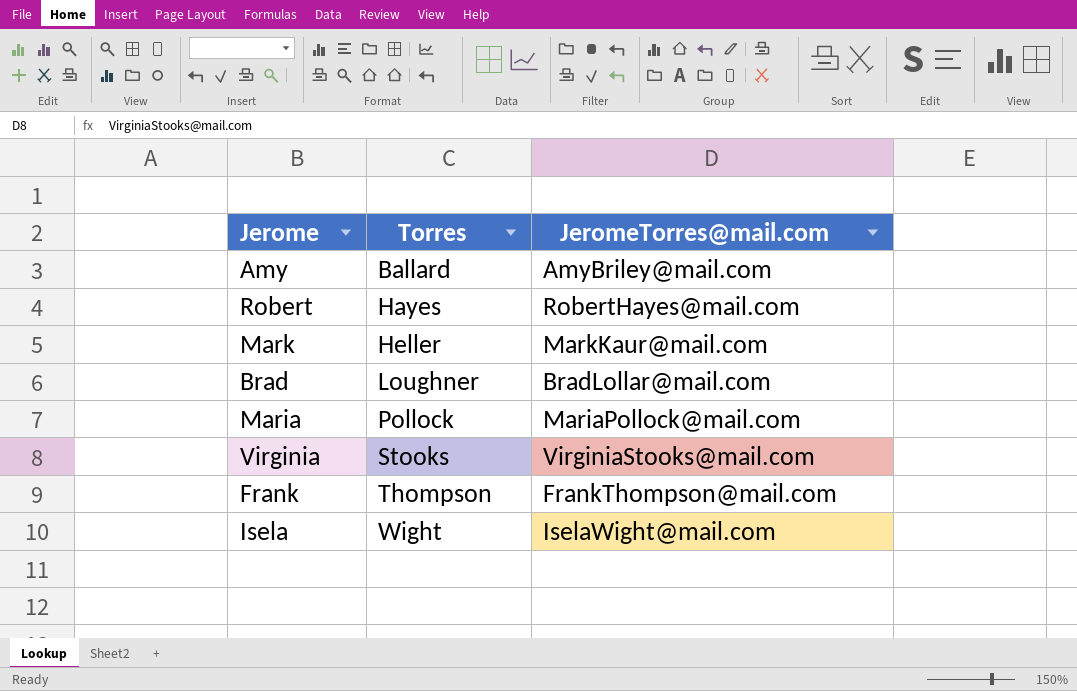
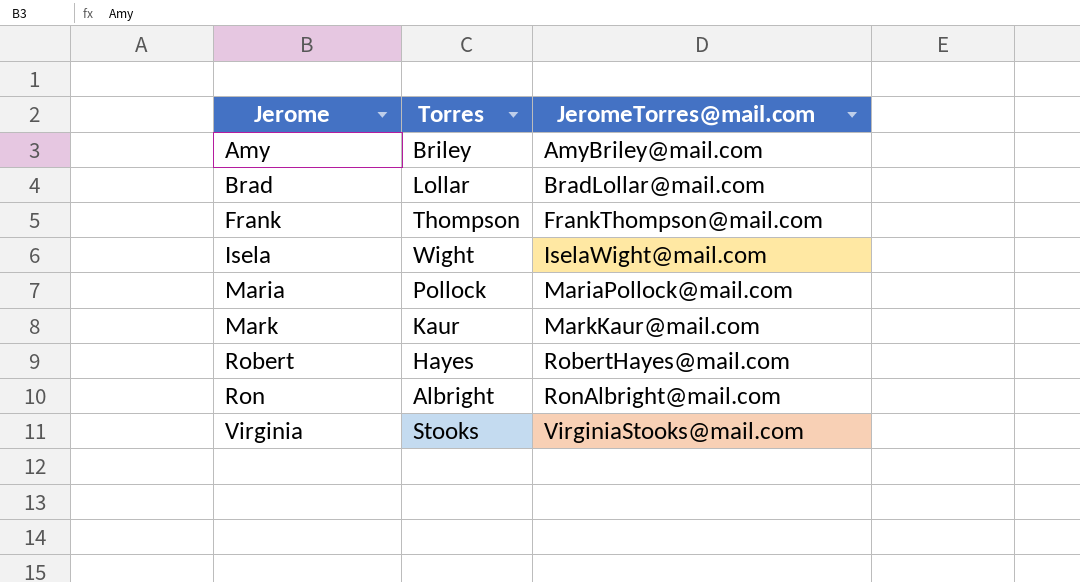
row order: Torres ascending -> Jerome ascending
Amy | Torres: Ballard -> Briley
Brad | Torres: Loughner -> Lollar
Mark | Torres: Heller -> Kaur
row Ron: none -> Albright | RonAlbright@mail.com

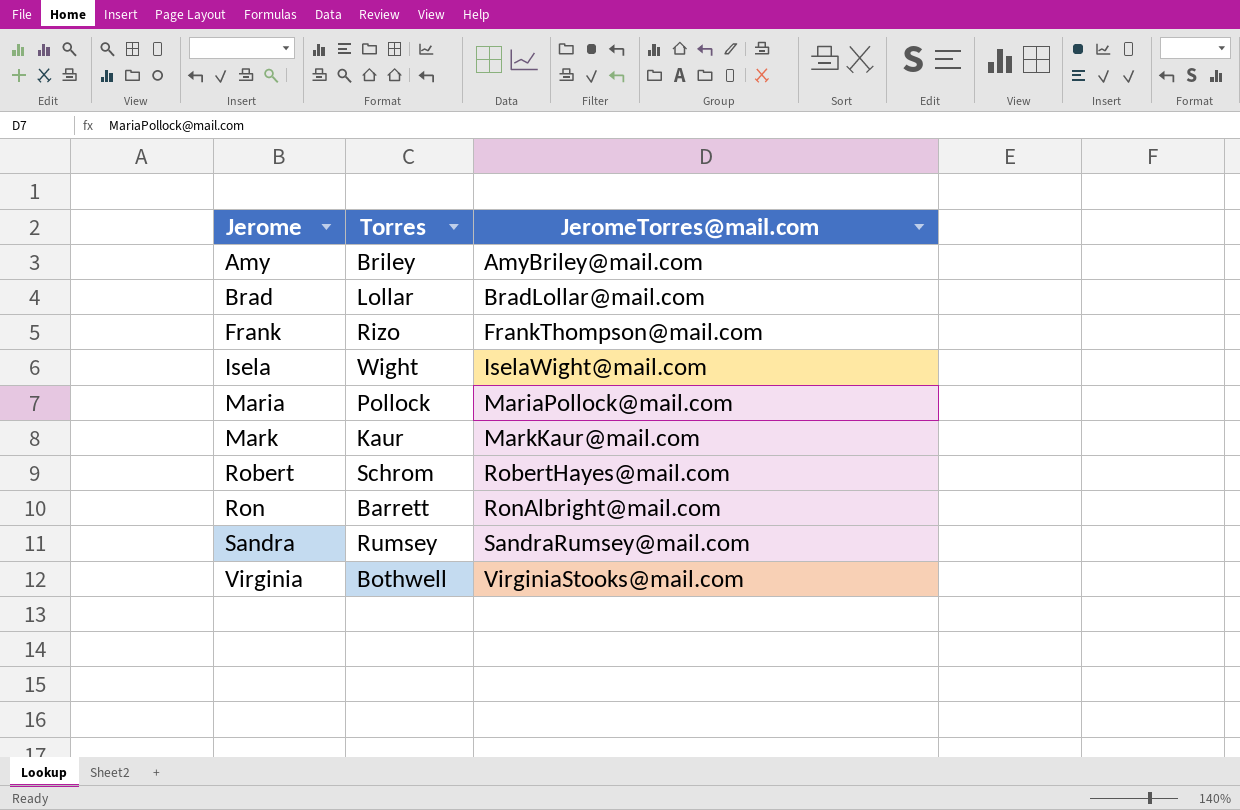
Frank | Torres: Thompson -> Rizo
Robert | Torres: Hayes -> Schrom
Ron | Torres: Albright -> Barrett
row Sandra: none -> Rumsey | SandraRumsey@mail.com
Virginia | Torres: Stooks -> Bothwell

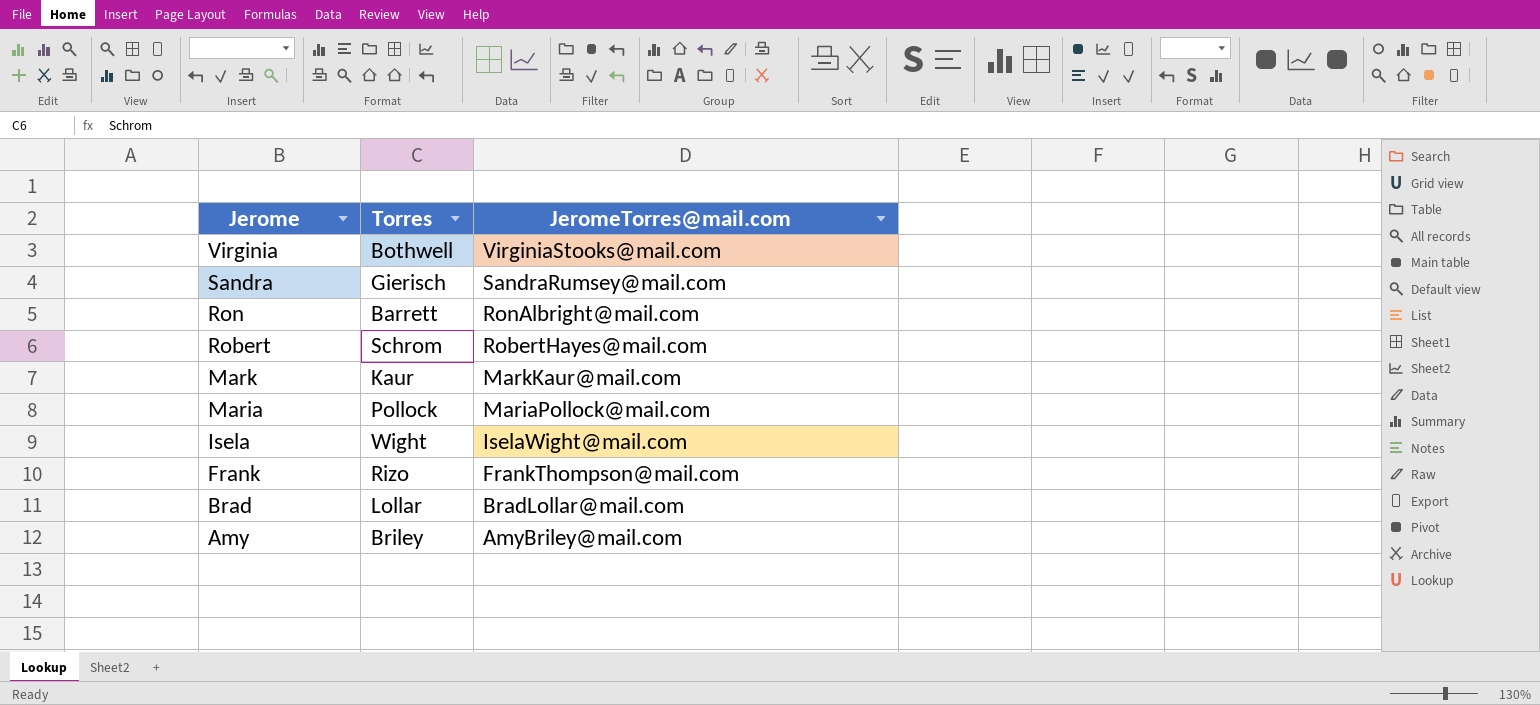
row order: Jerome ascending -> Jerome descending
Sandra | Torres: Rumsey -> Gierisch

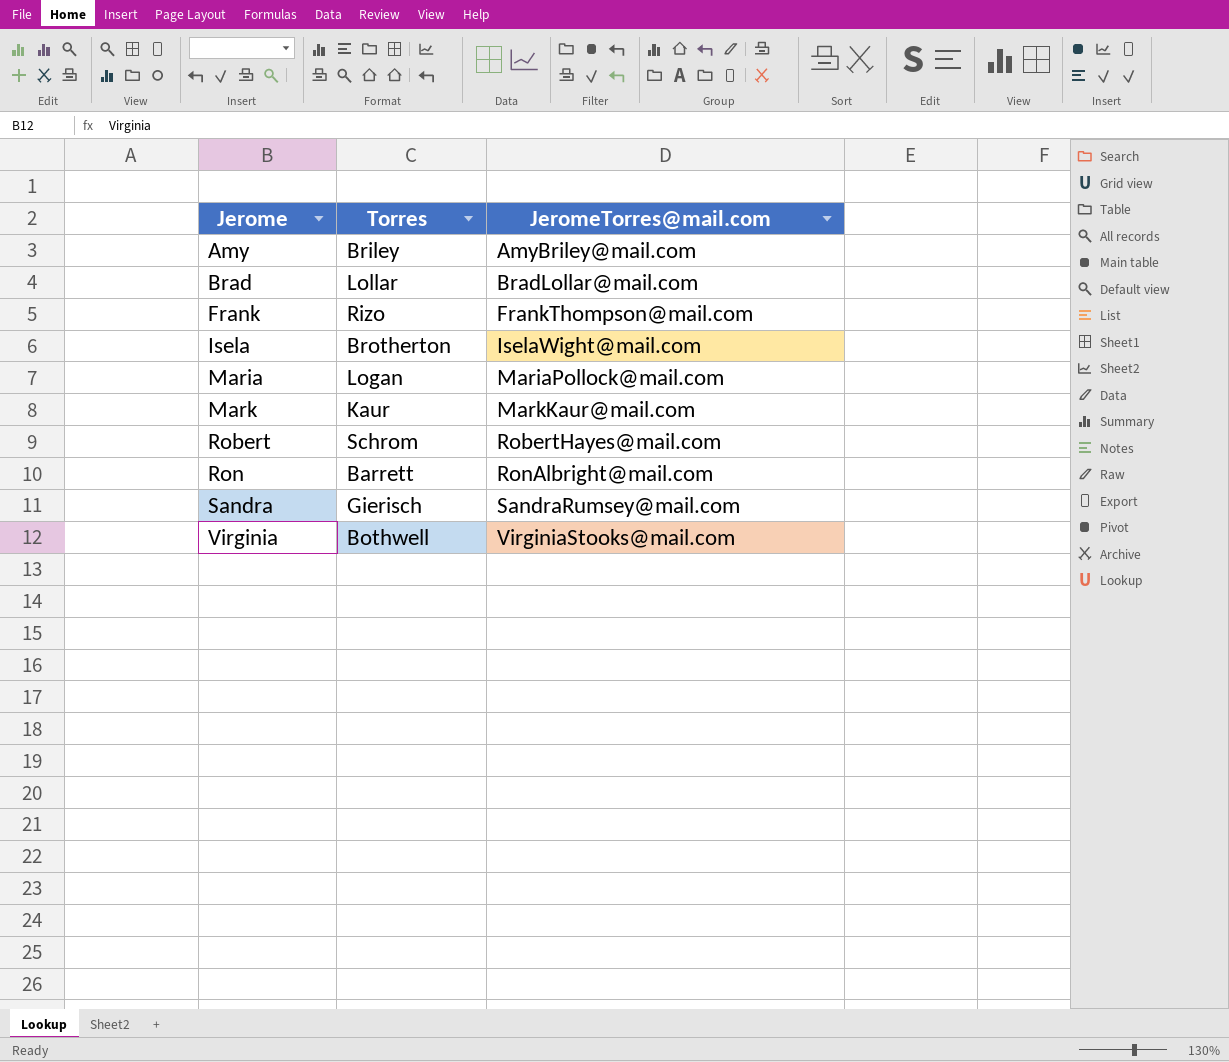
row order: Jerome descending -> Jerome ascending
Isela | Torres: Wight -> Brotherton
Maria | Torres: Pollock -> Logan

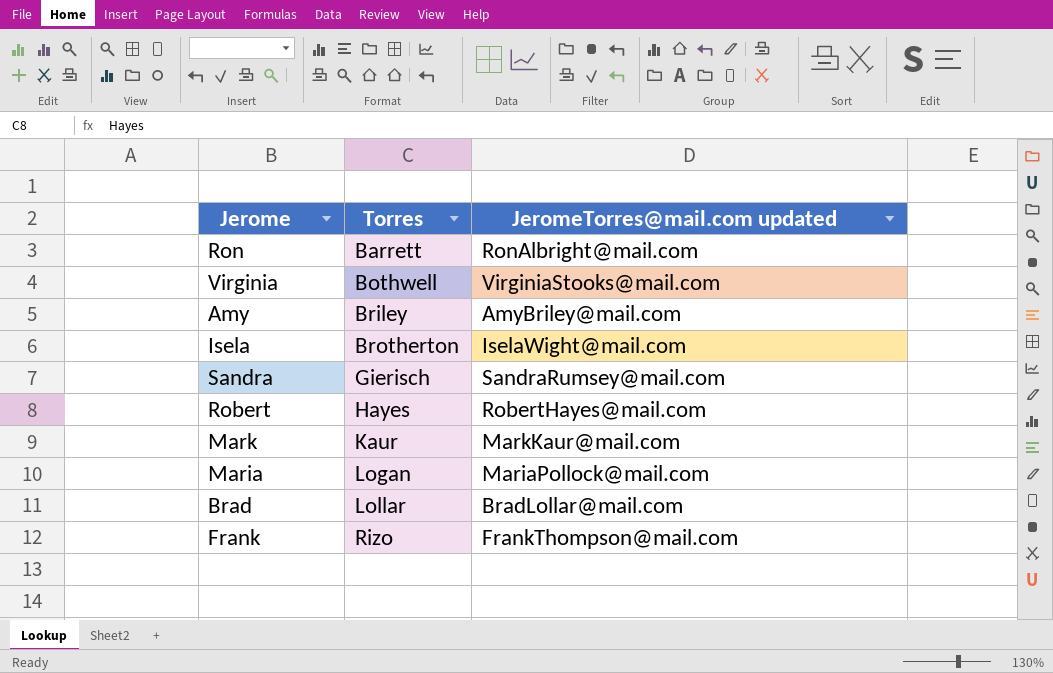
row order: Jerome ascending -> Torres ascending
column name: JeromeTorres@mail.com -> JeromeTorres@mail.com updated
Robert | Torres: Schrom -> Hayes

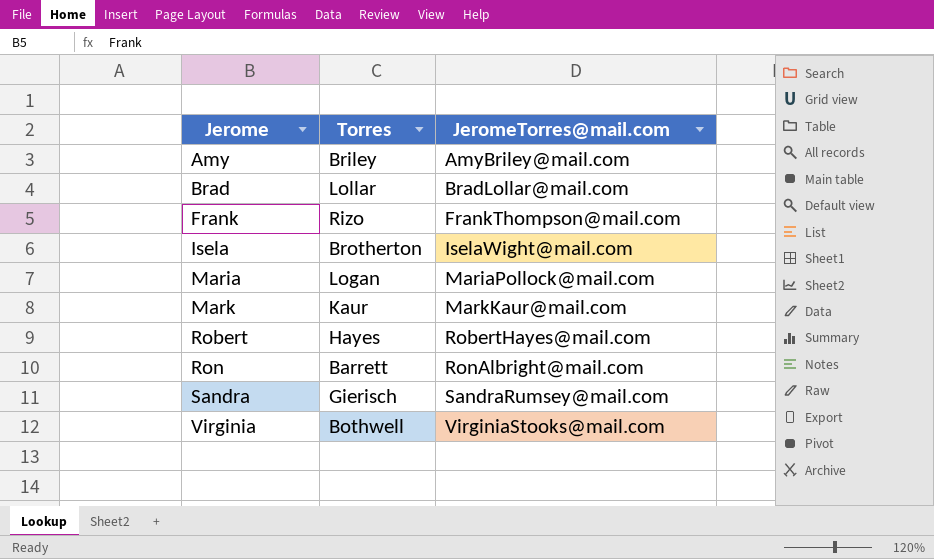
row order: Torres ascending -> Jerome ascending
column name: JeromeTorres@mail.com updated -> JeromeTorres@mail.com

